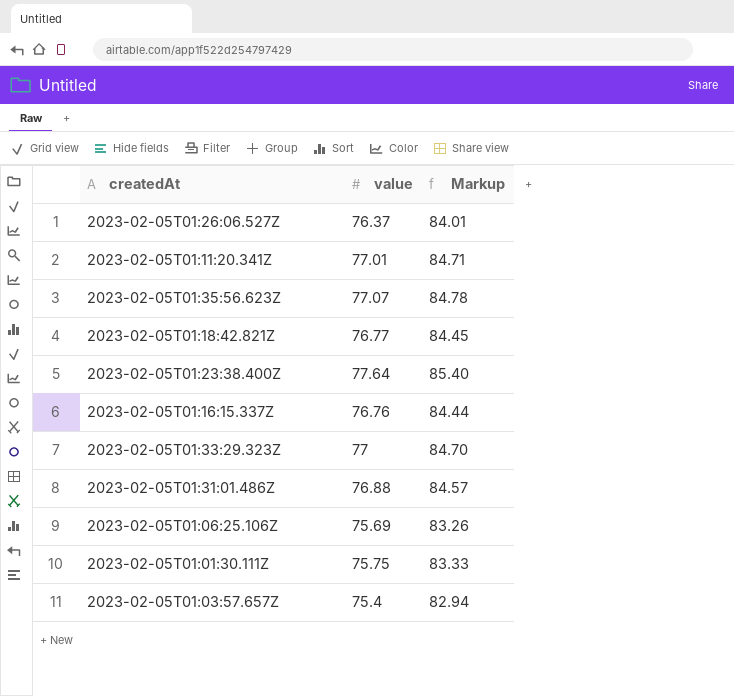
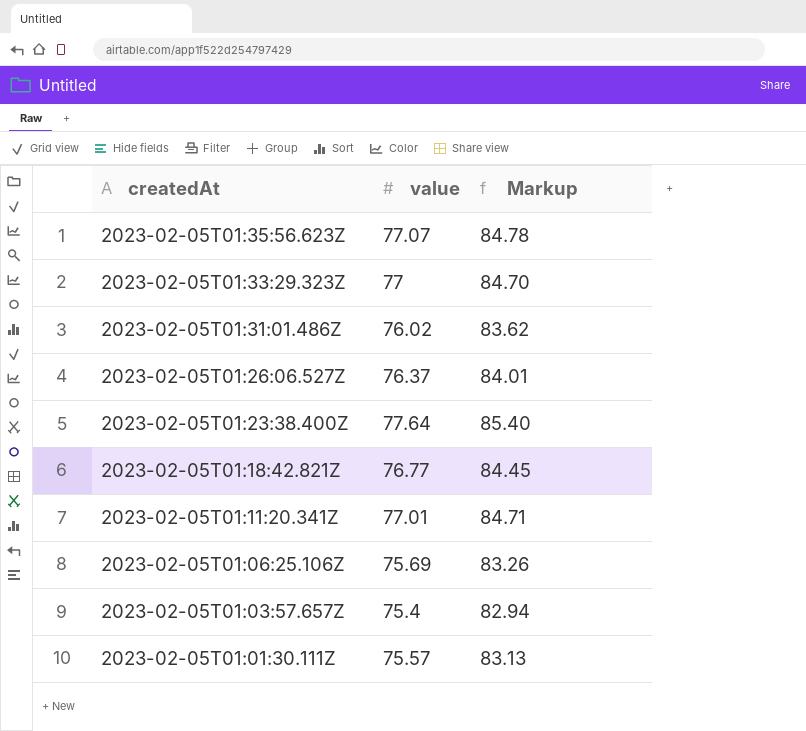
row order: none -> createdAt descending
row 2023-02-05T01:16:15.337Z: 76.76 | 84.44 -> none
2023-02-05T01:31:01.486Z | value: 76.88 -> 76.02
2023-02-05T01:31:01.486Z | Markup: 84.57 -> 83.62
2023-02-05T01:01:30.111Z | value: 75.75 -> 75.57
2023-02-05T01:01:30.111Z | Markup: 83.33 -> 83.13

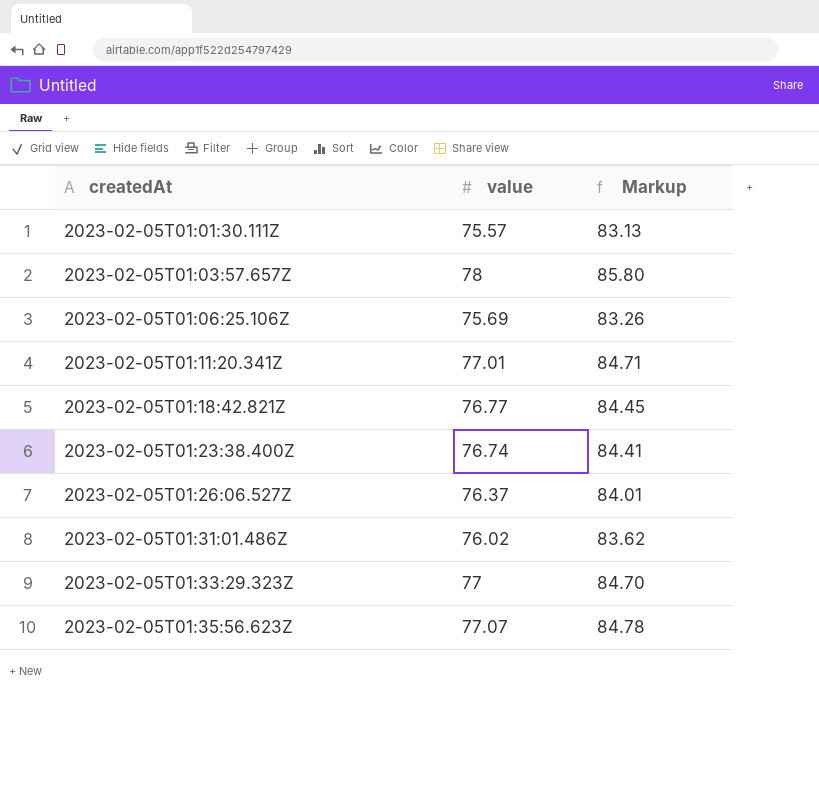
row order: createdAt descending -> createdAt ascending
2023-02-05T01:03:57.657Z | value: 75.4 -> 78
2023-02-05T01:03:57.657Z | Markup: 82.94 -> 85.80
2023-02-05T01:23:38.400Z | value: 77.64 -> 76.74
2023-02-05T01:23:38.400Z | Markup: 85.40 -> 84.41

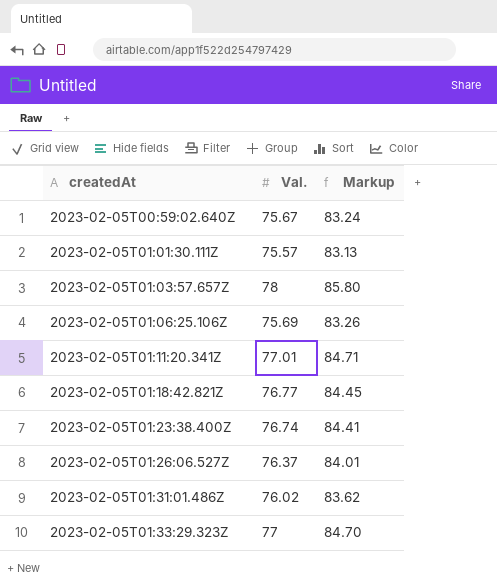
column name: value -> Val.
row 2023-02-05T01:35:56.623Z: 77.07 | 84.78 -> none
row 2023-02-05T00:59:02.640Z: none -> 75.67 | 83.24

